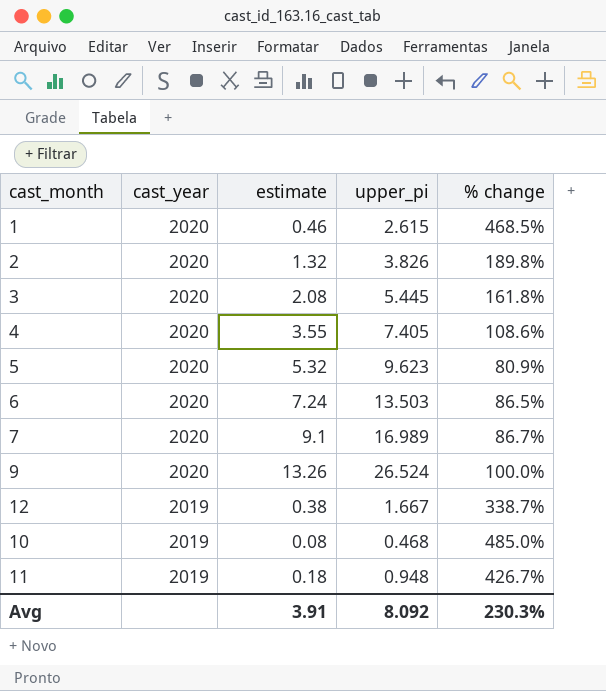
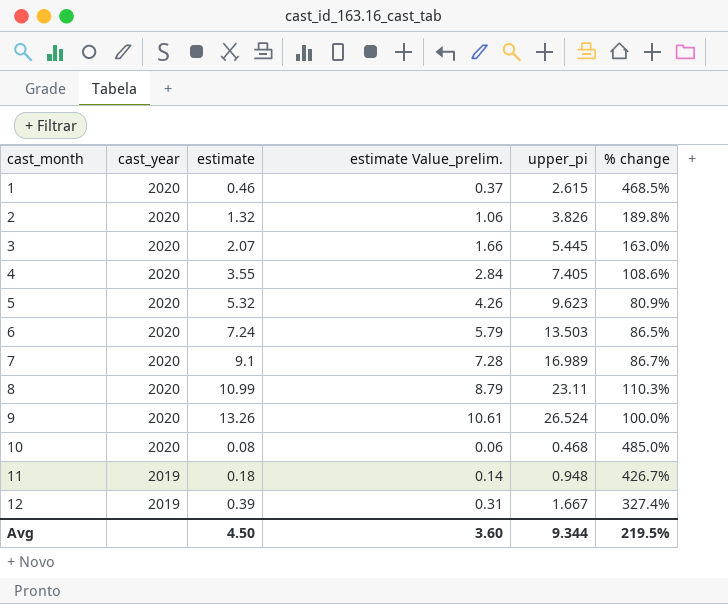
row order: cast_year descending -> cast_month ascending
column estimate Value_prelim. | formula: none -> [estimate] * 0.8
3 | estimate: 2.08 -> 2.07
3 | % change: 161.8% -> 163.0%
row 8: none -> 2020 | 10.99 | 8.79 | 23.11 | 110.3%
10 | cast_year: 2019 -> 2020
12 | estimate: 0.38 -> 0.39
12 | % change: 338.7% -> 327.4%
Avg | estimate: 3.91 -> 4.50
Avg | upper_pi: 8.092 -> 9.344
Avg | % change: 230.3% -> 219.5%

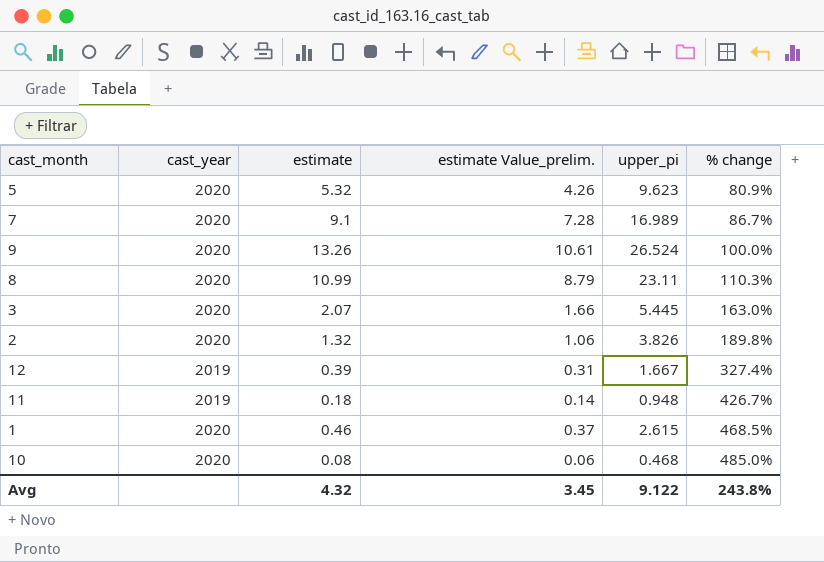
row order: cast_month ascending -> % change ascending
row 4: 2020 | 3.55 | 2.84 | 7.405 | 108.6% -> none
row 6: 2020 | 7.24 | 5.79 | 13.503 | 86.5% -> none
Avg | estimate: 4.50 -> 4.32
Avg | estimate Value_prelim.: 3.60 -> 3.45
Avg | upper_pi: 9.344 -> 9.122
Avg | % change: 219.5% -> 243.8%

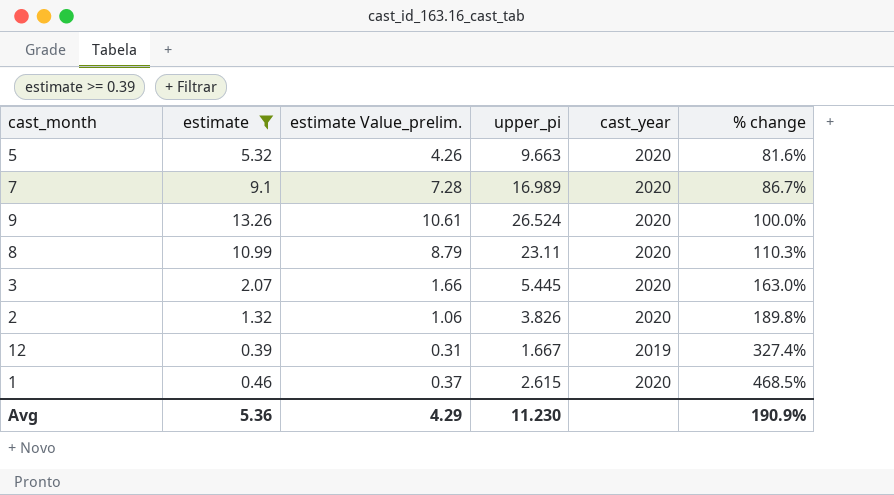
filter: none -> estimate >= 0.39
column cast_year | position: 2 -> 5
5 | upper_pi: 9.623 -> 9.663
5 | % change: 80.9% -> 81.6%
Avg | estimate: 4.32 -> 5.36
Avg | estimate Value_prelim.: 3.45 -> 4.29
Avg | upper_pi: 9.122 -> 11.230
Avg | % change: 243.8% -> 190.9%

